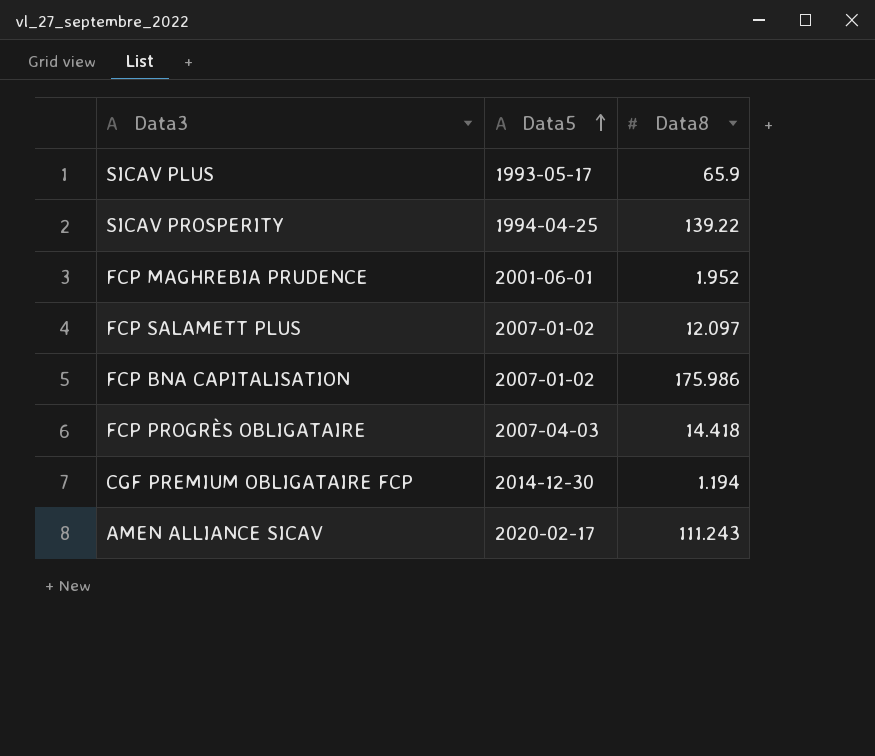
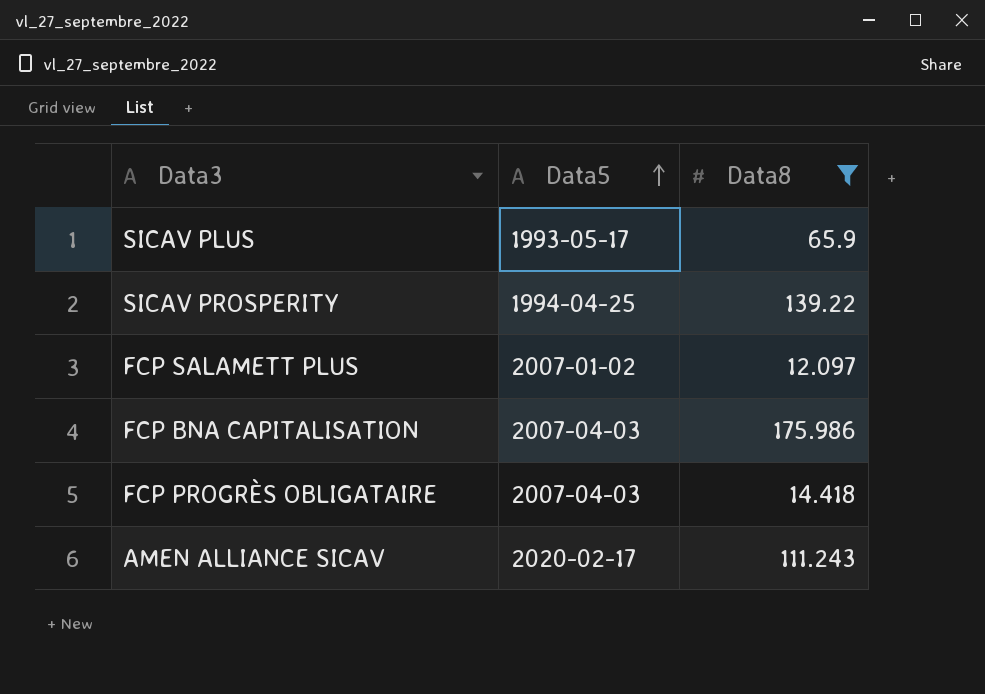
filter: none -> Data8 >= 12.097
FCP BNA CAPITALISATION | Data5: 2007-01-02 -> 2007-04-03

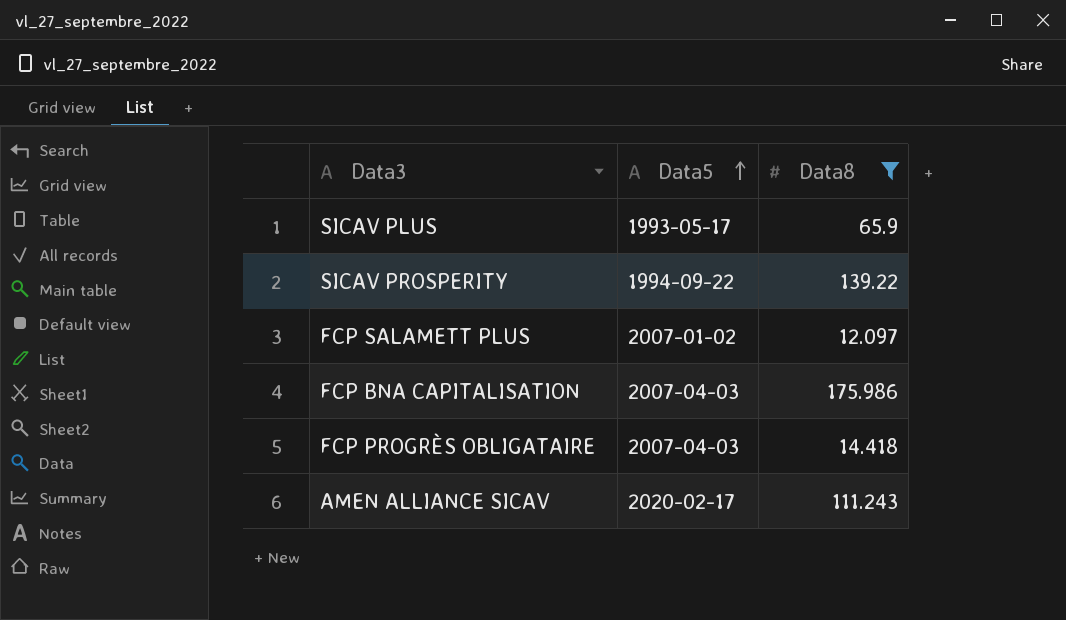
SICAV PROSPERITY | Data5: 1994-04-25 -> 1994-09-22

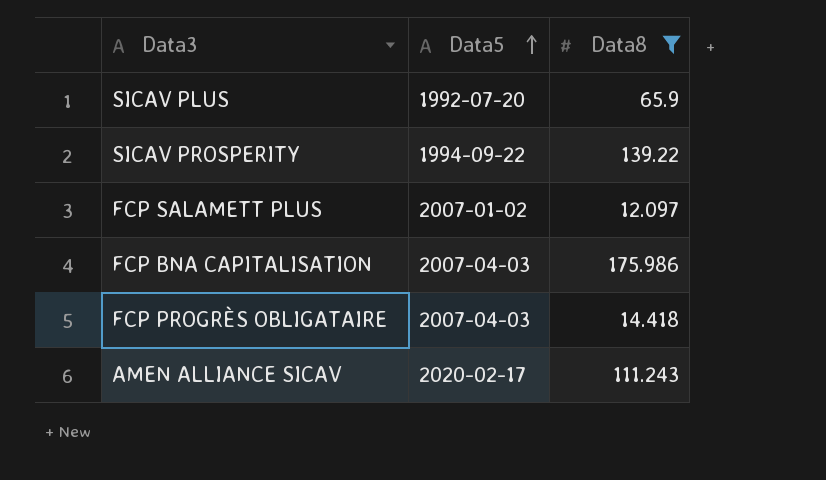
SICAV PLUS | Data5: 1993-05-17 -> 1992-07-20

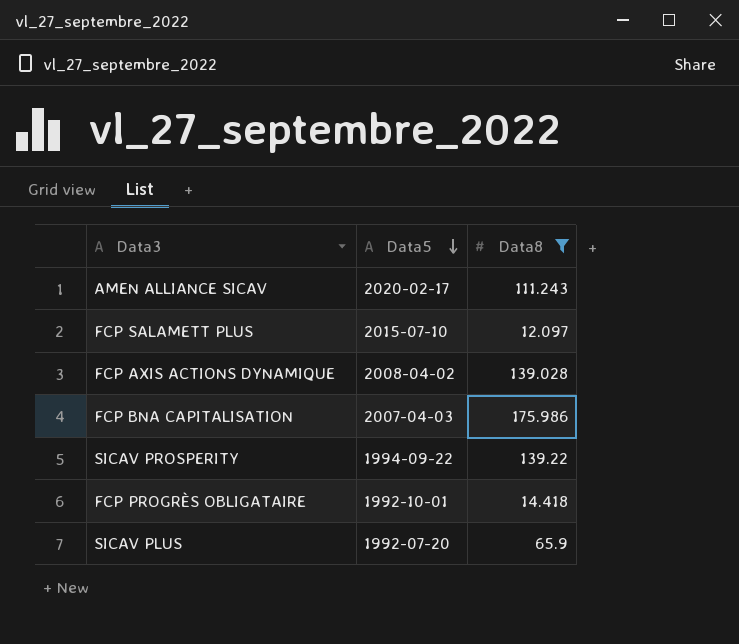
row order: Data5 ascending -> Data5 descending
FCP SALAMETT PLUS | Data5: 2007-01-02 -> 2015-07-10
row FCP AXIS ACTIONS DYNAMIQUE: none -> 2008-04-02 | 139.028
FCP PROGRÈS OBLIGATAIRE | Data5: 2007-04-03 -> 1992-10-01

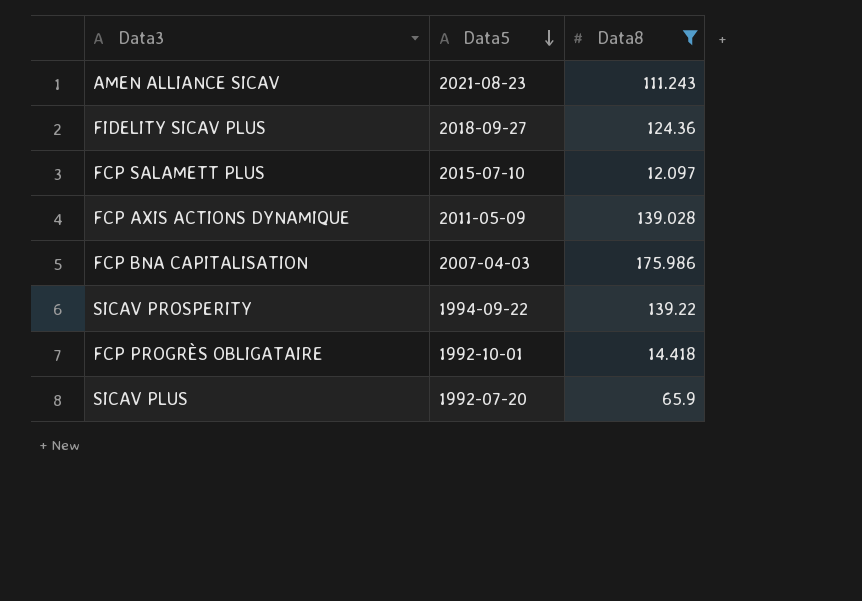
AMEN ALLIANCE SICAV | Data5: 2020-02-17 -> 2021-08-23
row FIDELITY SICAV PLUS: none -> 2018-09-27 | 124.36
FCP AXIS ACTIONS DYNAMIQUE | Data5: 2008-04-02 -> 2011-05-09

